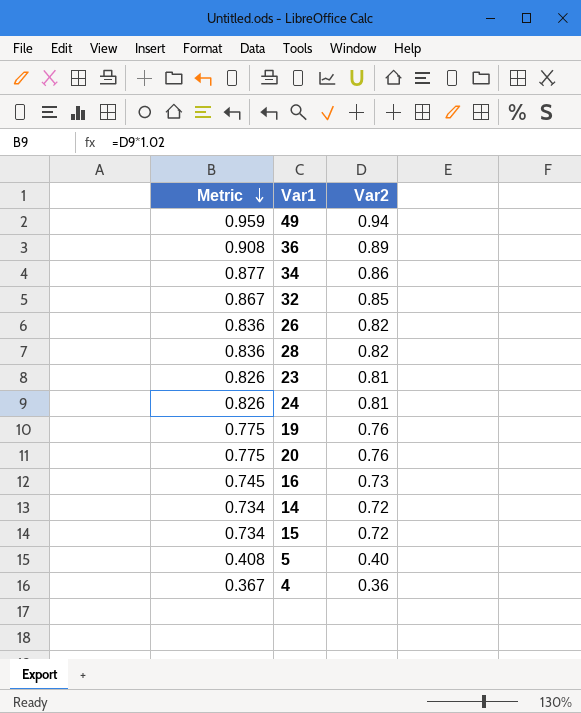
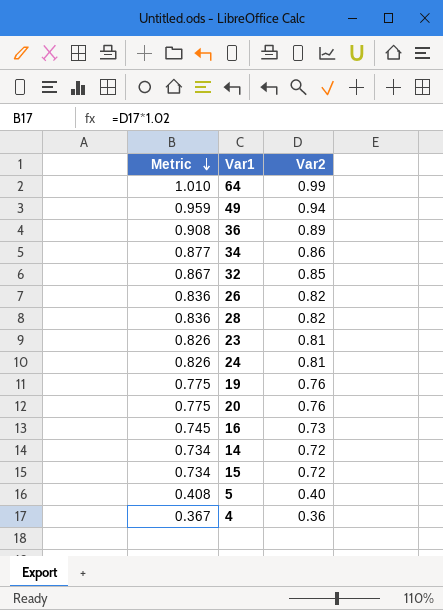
row 64: none -> 1.010 | 0.99

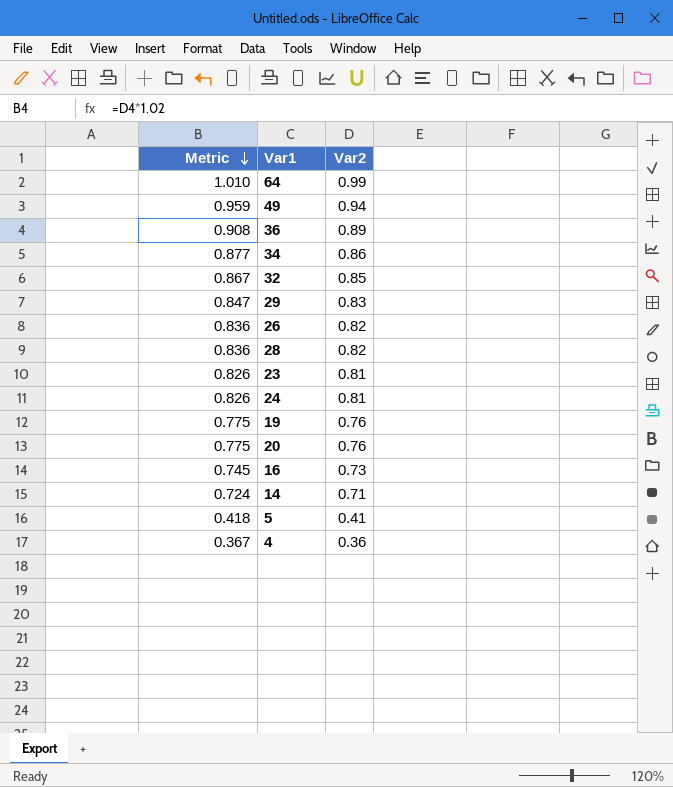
row 15: 0.734 | 0.72 -> none
row 29: none -> 0.847 | 0.83
14 | Metric: 0.734 -> 0.724
14 | Var2: 0.72 -> 0.71
5 | Metric: 0.408 -> 0.418
5 | Var2: 0.40 -> 0.41

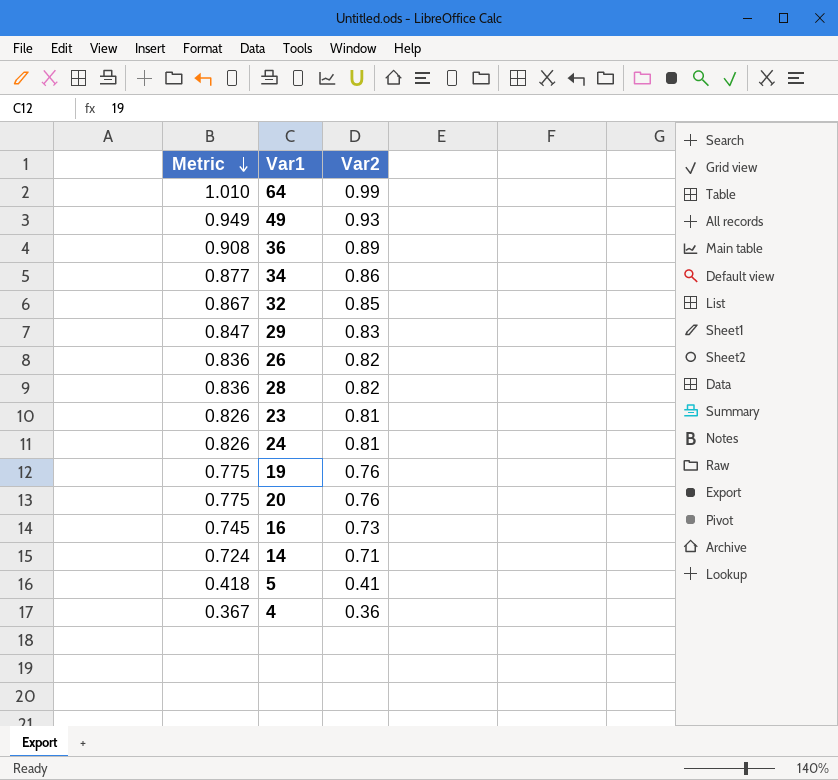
49 | Metric: 0.959 -> 0.949
49 | Var2: 0.94 -> 0.93

